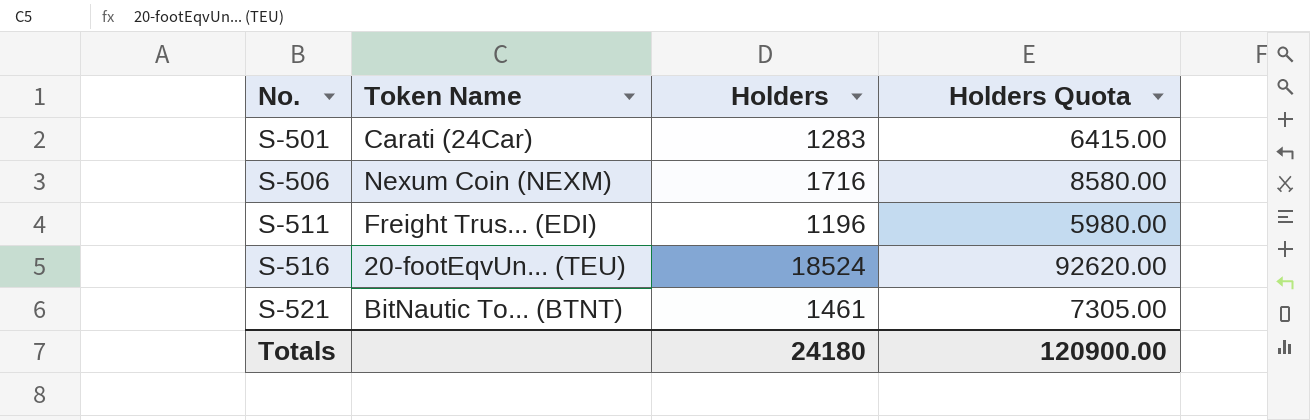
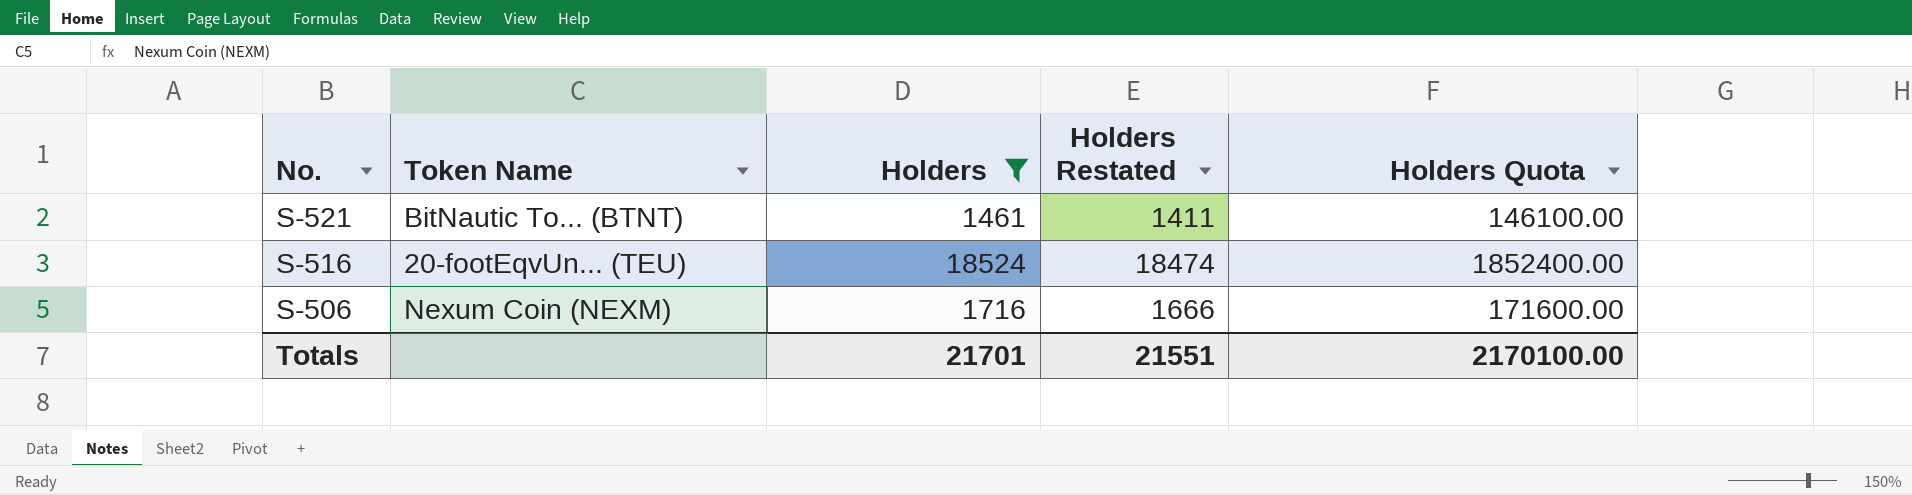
filter: none -> Holders >= 1461
row order: No. ascending -> No. descending
column Holders Restated | formula: none -> [Holders] - 50
column Holders Quota | formula: [Holders] * 5 -> [Holders] * 100
Totals | Holders: 24180 -> 21701
Totals | Holders Quota: 120900.00 -> 2170100.00

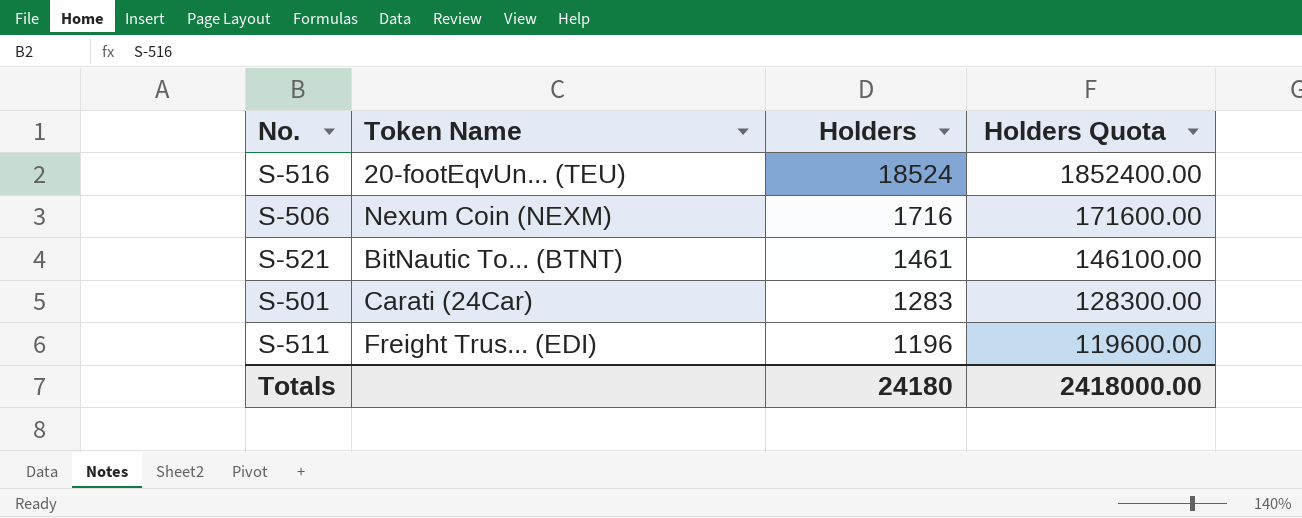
filter: Holders >= 1461 -> none
row order: No. descending -> Holders descending
column Holders Restated | formula: [Holders] - 50 -> none
Totals | Holders: 21701 -> 24180
Totals | Holders Quota: 2170100.00 -> 2418000.00

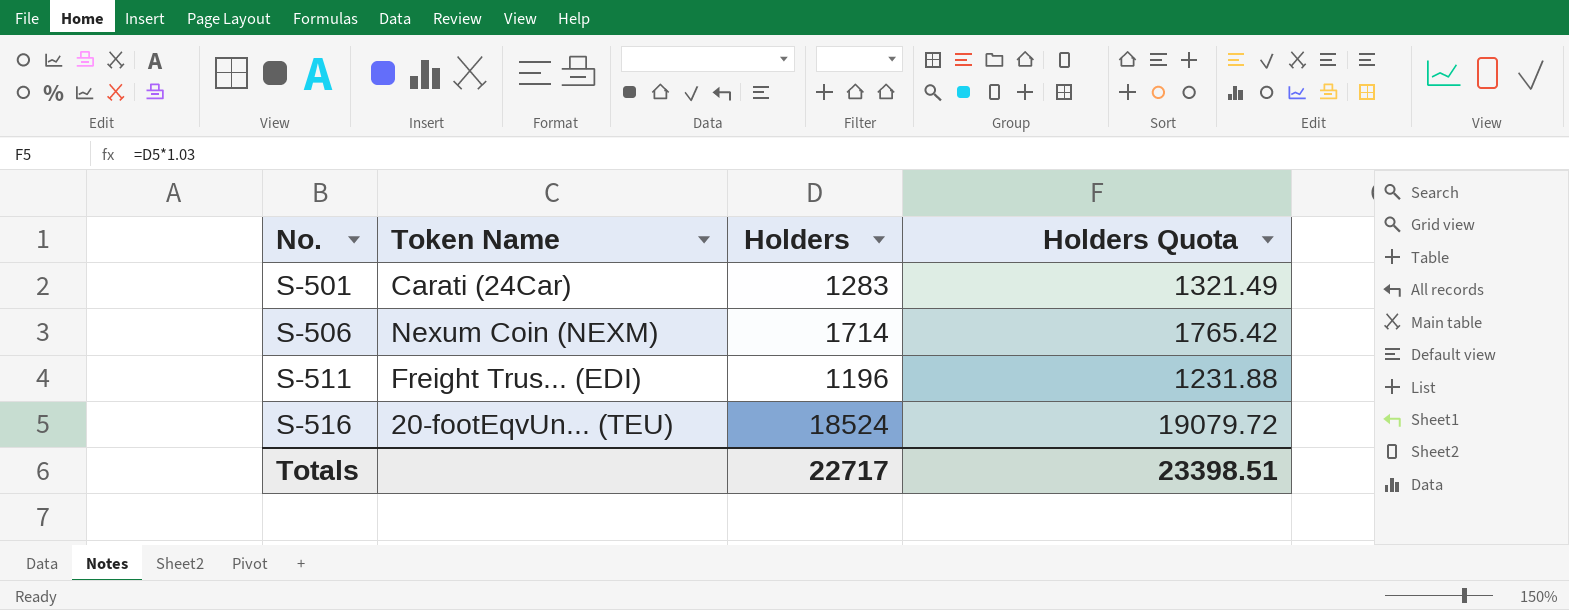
row order: Holders descending -> No. ascending
column Holders Quota | formula: [Holders] * 100 -> [Holders] * 1.03
row S-521: BitNautic To... (BTNT) | 1461 | 146100.00 -> none
S-506 | Holders: 1716 -> 1714
Totals | Holders: 24180 -> 22717
Totals | Holders Quota: 2418000.00 -> 23398.51

